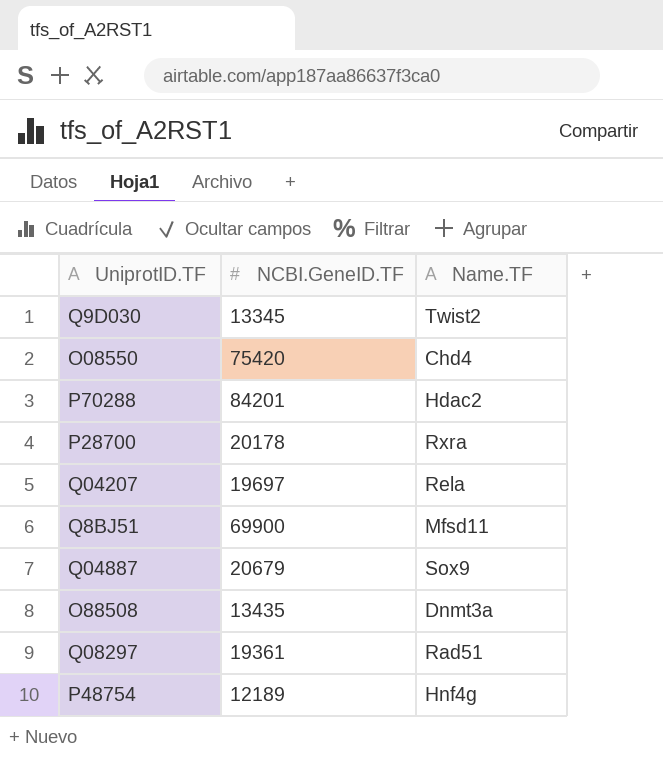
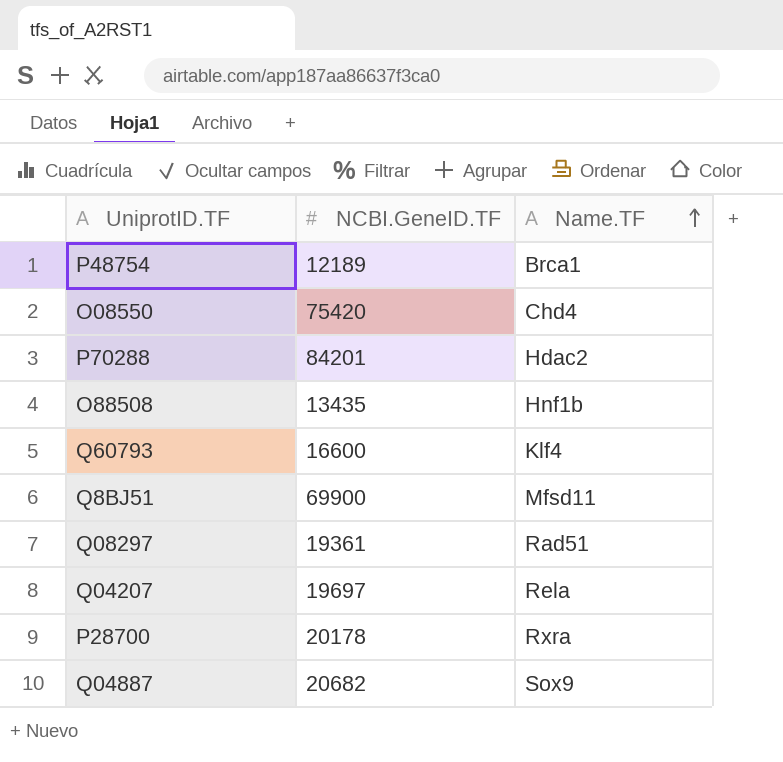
row order: none -> Name.TF ascending
row Q9D030: 13345 | Twist2 -> none
P48754 | Name.TF: Hnf4g -> Brca1
O88508 | Name.TF: Dnmt3a -> Hnf1b
row Q60793: none -> 16600 | Klf4
Q04887 | NCBI.GeneID.TF: 20679 -> 20682

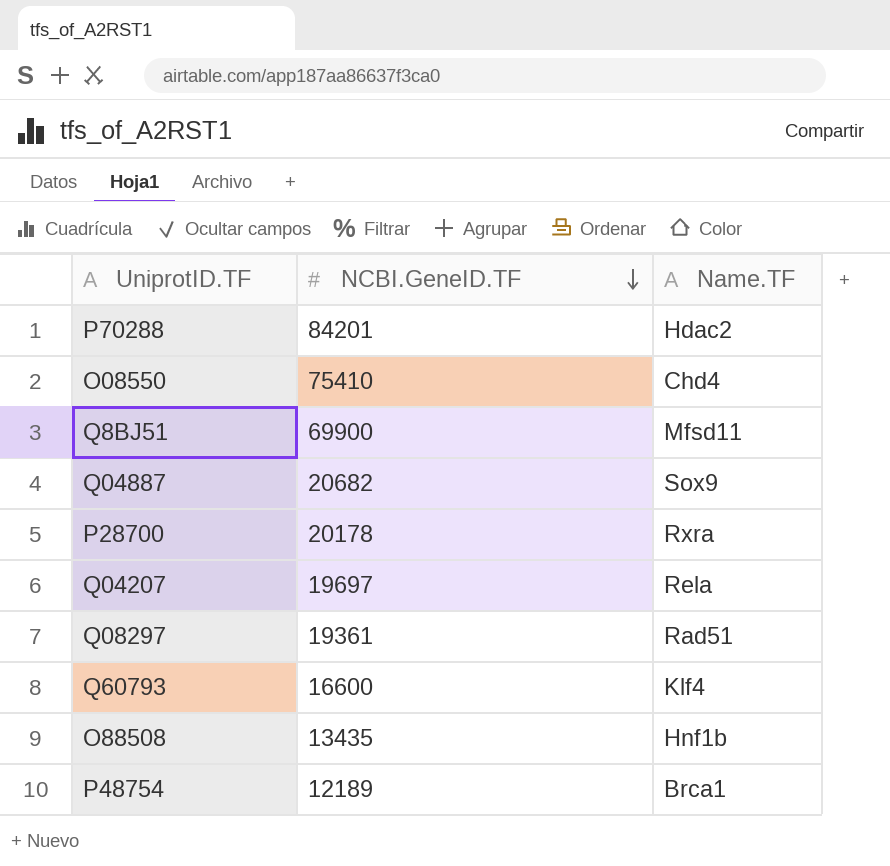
row order: Name.TF ascending -> NCBI.GeneID.TF descending
O08550 | NCBI.GeneID.TF: 75420 -> 75410

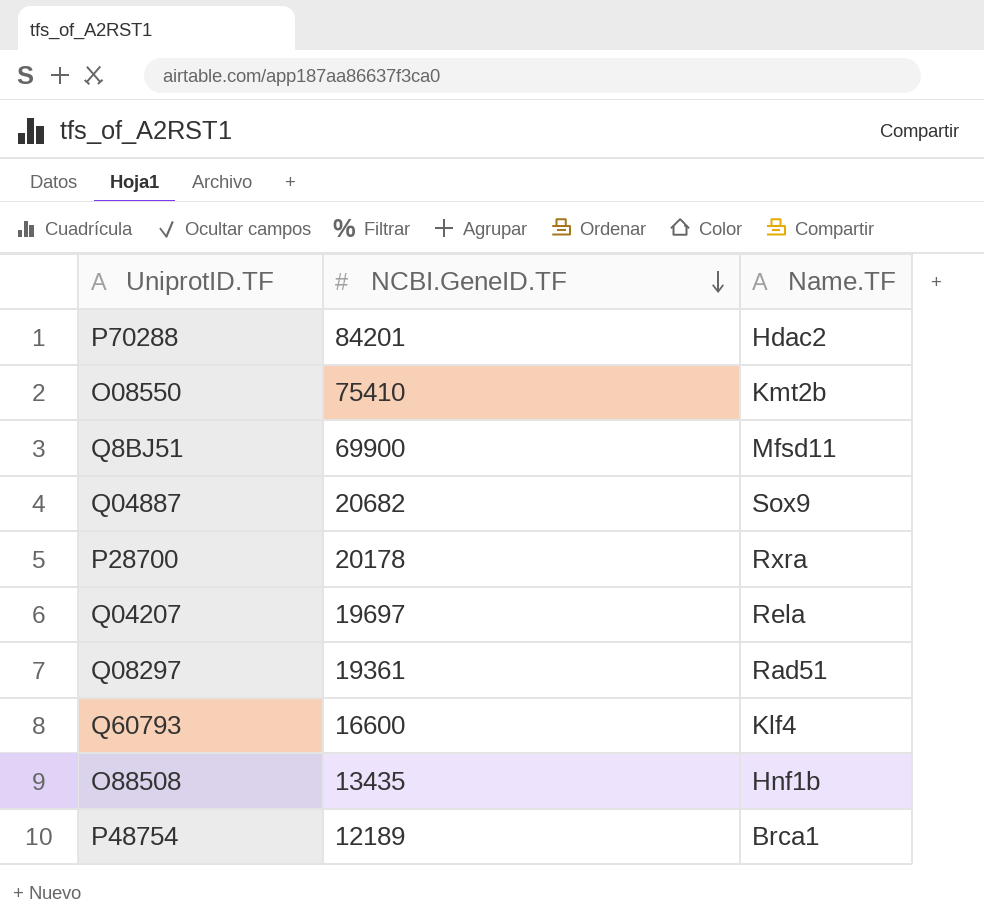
O08550 | Name.TF: Chd4 -> Kmt2b

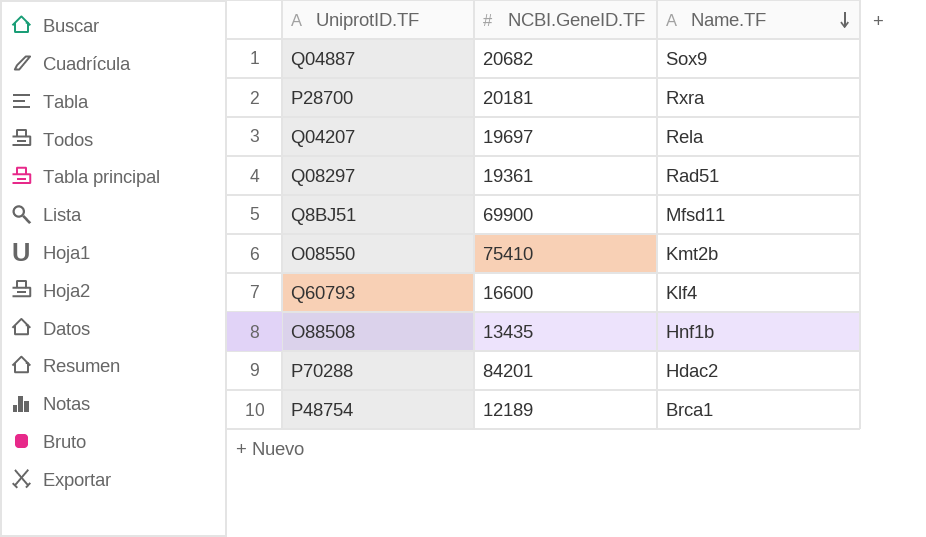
row order: NCBI.GeneID.TF descending -> Name.TF descending
P28700 | NCBI.GeneID.TF: 20178 -> 20181

